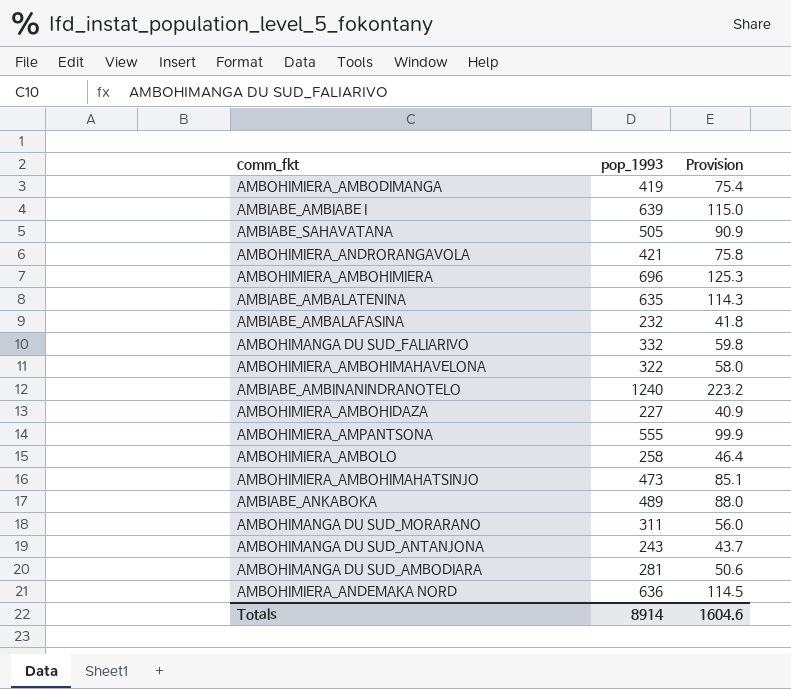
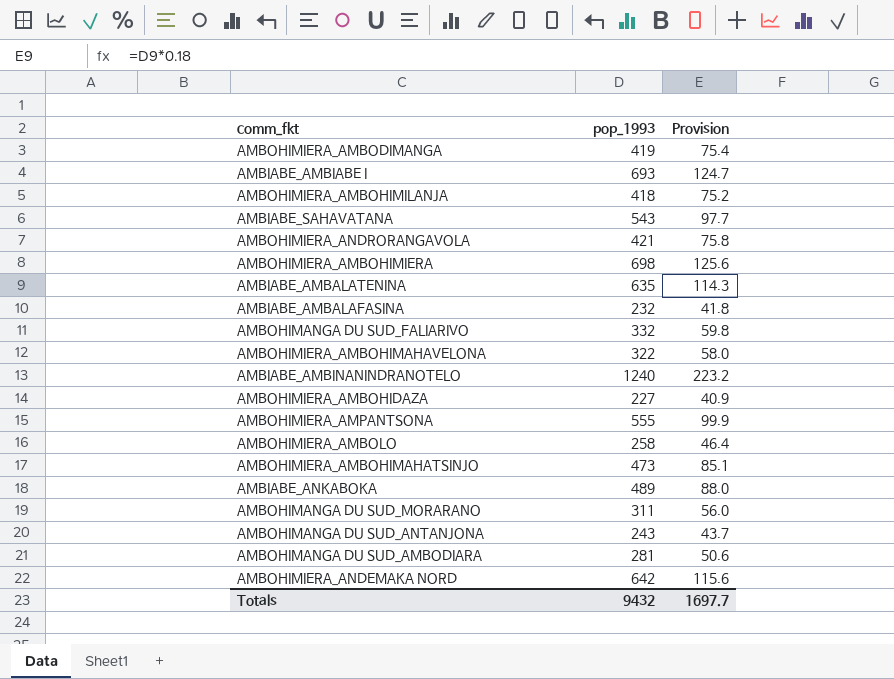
AMBIABE_AMBIABE I | pop_1993: 639 -> 693
AMBIABE_AMBIABE I | Provision: 115.0 -> 124.7
row AMBOHIMIERA_AMBOHIMILANJA: none -> 418 | 75.2
AMBIABE_SAHAVATANA | pop_1993: 505 -> 543
AMBIABE_SAHAVATANA | Provision: 90.9 -> 97.7
AMBOHIMIERA_AMBOHIMIERA | pop_1993: 696 -> 698
AMBOHIMIERA_AMBOHIMIERA | Provision: 125.3 -> 125.6
AMBOHIMIERA_ANDEMAKA NORD | pop_1993: 636 -> 642
AMBOHIMIERA_ANDEMAKA NORD | Provision: 114.5 -> 115.6
Totals | pop_1993: 8914 -> 9432
Totals | Provision: 1604.6 -> 1697.7

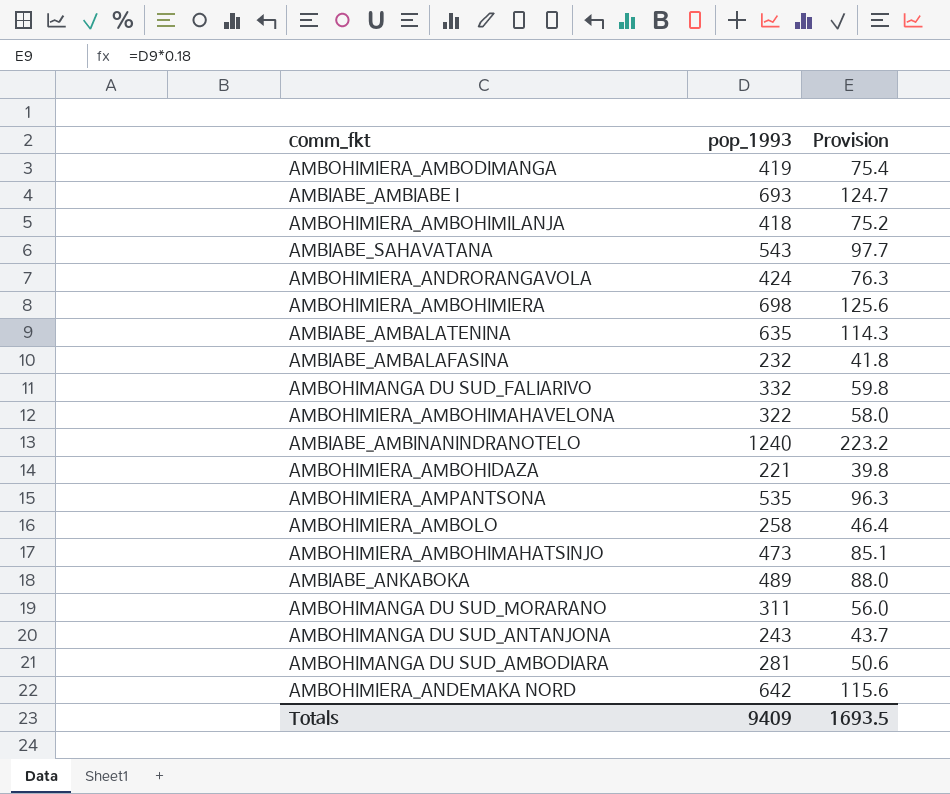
AMBOHIMIERA_ANDRORANGAVOLA | pop_1993: 421 -> 424
AMBOHIMIERA_ANDRORANGAVOLA | Provision: 75.8 -> 76.3
AMBOHIMIERA_AMBOHIDAZA | pop_1993: 227 -> 221
AMBOHIMIERA_AMBOHIDAZA | Provision: 40.9 -> 39.8
AMBOHIMIERA_AMPANTSONA | pop_1993: 555 -> 535
AMBOHIMIERA_AMPANTSONA | Provision: 99.9 -> 96.3
Totals | pop_1993: 9432 -> 9409
Totals | Provision: 1697.7 -> 1693.5

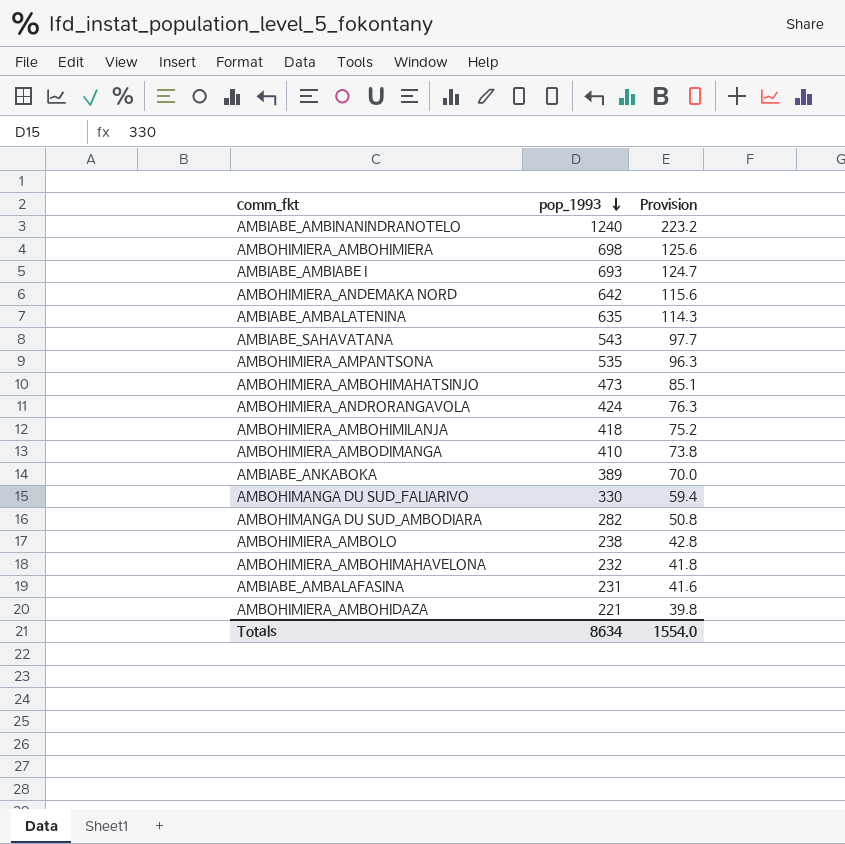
row order: none -> pop_1993 descending
row AMBOHIMANGA DU SUD_MORARANO: 311 | 56.0 -> none
row AMBOHIMANGA DU SUD_ANTANJONA: 243 | 43.7 -> none
AMBOHIMIERA_AMBODIMANGA | pop_1993: 419 -> 410
AMBOHIMIERA_AMBODIMANGA | Provision: 75.4 -> 73.8
AMBIABE_ANKABOKA | pop_1993: 489 -> 389
AMBIABE_ANKABOKA | Provision: 88.0 -> 70.0
AMBOHIMANGA DU SUD_FALIARIVO | pop_1993: 332 -> 330
AMBOHIMANGA DU SUD_FALIARIVO | Provision: 59.8 -> 59.4
AMBOHIMANGA DU SUD_AMBODIARA | pop_1993: 281 -> 282
AMBOHIMANGA DU SUD_AMBODIARA | Provision: 50.6 -> 50.8
AMBOHIMIERA_AMBOLO | pop_1993: 258 -> 238
AMBOHIMIERA_AMBOLO | Provision: 46.4 -> 42.8
AMBOHIMIERA_AMBOHIMAHAVELONA | pop_1993: 322 -> 232
AMBOHIMIERA_AMBOHIMAHAVELONA | Provision: 58.0 -> 41.8
AMBIABE_AMBALAFASINA | pop_1993: 232 -> 231
AMBIABE_AMBALAFASINA | Provision: 41.8 -> 41.6
Totals | pop_1993: 9409 -> 8634
Totals | Provision: 1693.5 -> 1554.0

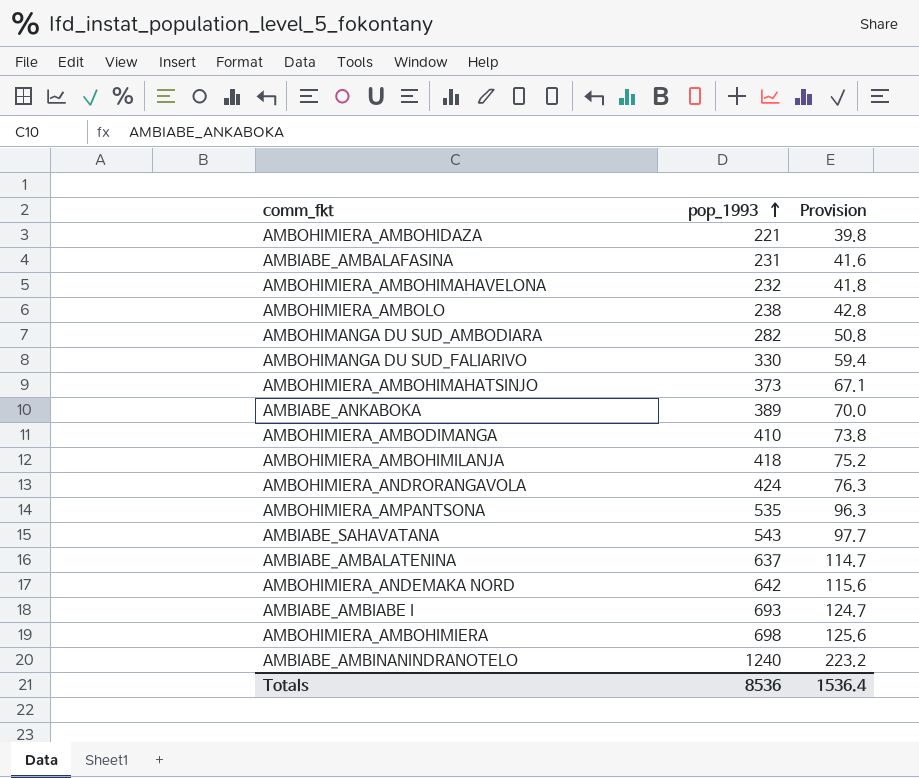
row order: pop_1993 descending -> pop_1993 ascending
AMBOHIMIERA_AMBOHIMAHATSINJO | pop_1993: 473 -> 373
AMBOHIMIERA_AMBOHIMAHATSINJO | Provision: 85.1 -> 67.1
AMBIABE_AMBALATENINA | pop_1993: 635 -> 637
AMBIABE_AMBALATENINA | Provision: 114.3 -> 114.7
Totals | pop_1993: 8634 -> 8536
Totals | Provision: 1554.0 -> 1536.4

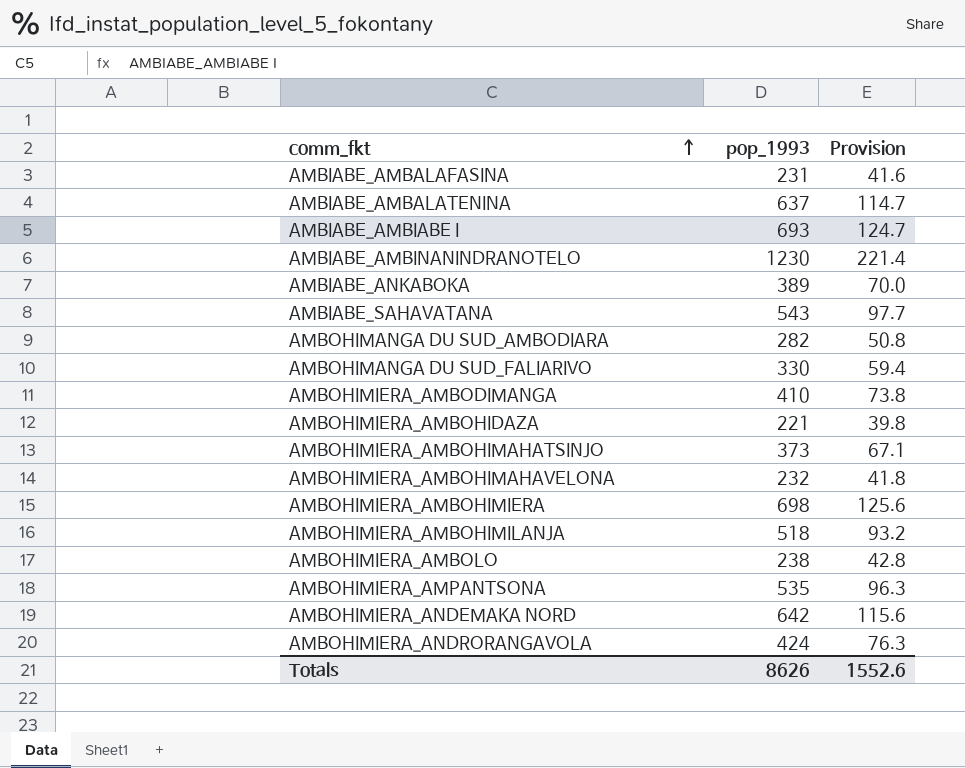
row order: pop_1993 ascending -> comm_fkt ascending
AMBIABE_AMBINANINDRANOTELO | pop_1993: 1240 -> 1230
AMBIABE_AMBINANINDRANOTELO | Provision: 223.2 -> 221.4
AMBOHIMIERA_AMBOHIMILANJA | pop_1993: 418 -> 518
AMBOHIMIERA_AMBOHIMILANJA | Provision: 75.2 -> 93.2
Totals | pop_1993: 8536 -> 8626
Totals | Provision: 1536.4 -> 1552.6

